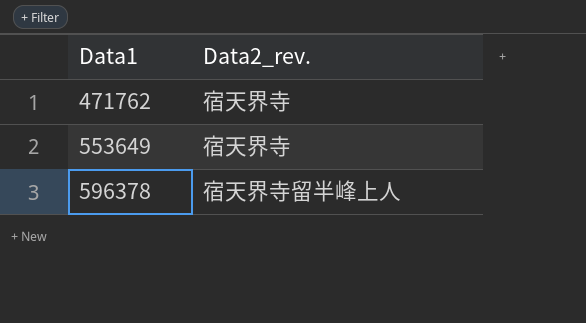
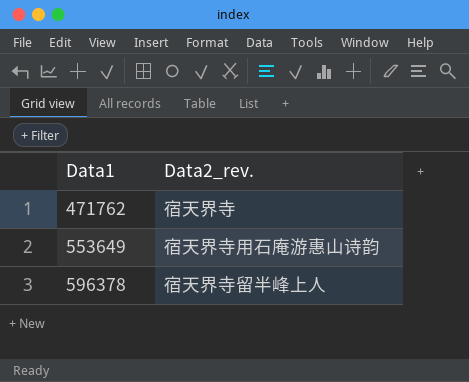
553649 | Data2_rev.: 宿天界寺 -> 宿天界寺用石庵游惠山诗韵

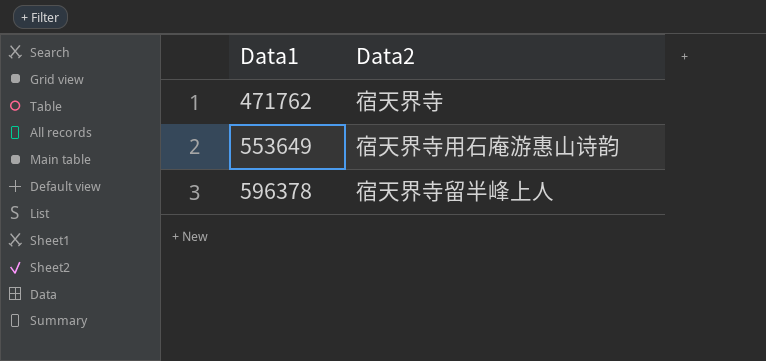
column name: Data2_rev. -> Data2

